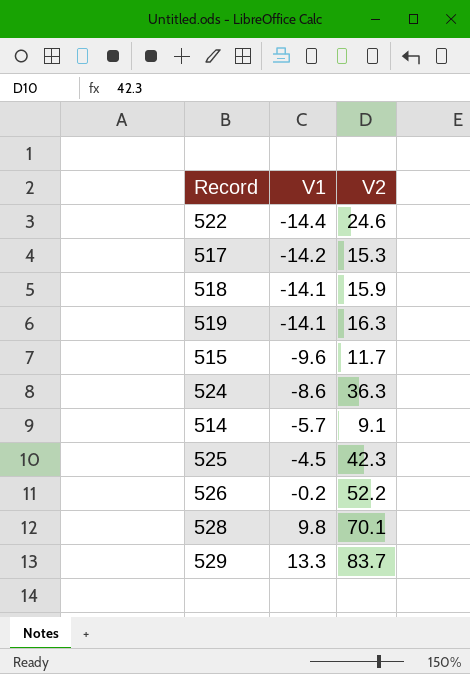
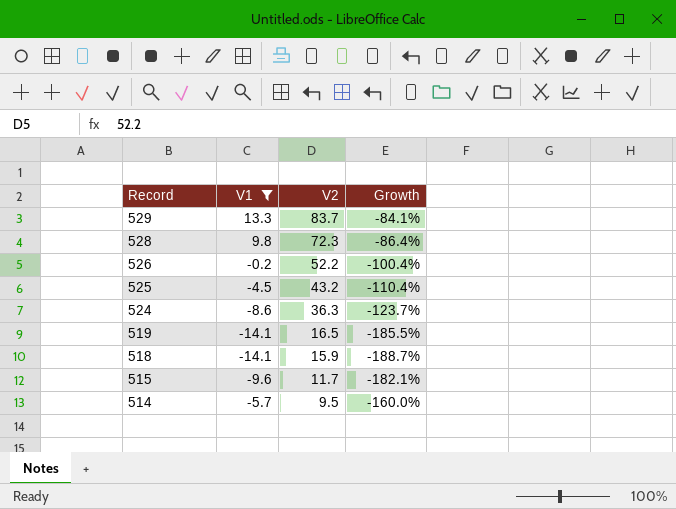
filter: none -> V1 >= -14.1
row order: V1 ascending -> Record descending
column Growth | formula: none -> ([V1] - [V2]) / [V2]
528 | V2: 70.1 -> 72.3
525 | V2: 42.3 -> 43.2
519 | V2: 16.3 -> 16.5
514 | V2: 9.1 -> 9.5

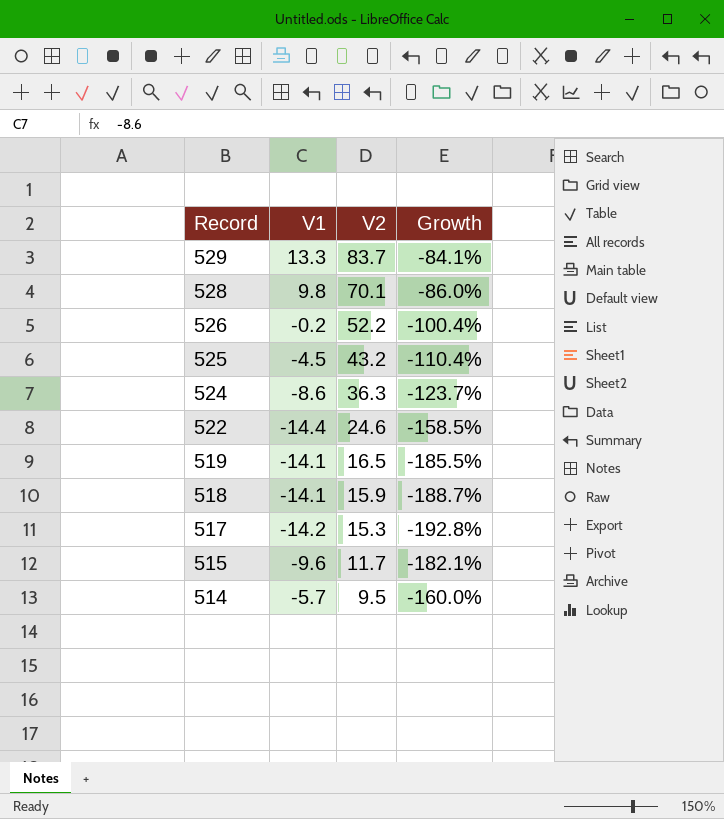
filter: V1 >= -14.1 -> none
528 | V2: 72.3 -> 70.1
528 | Growth: -86.4% -> -86.0%

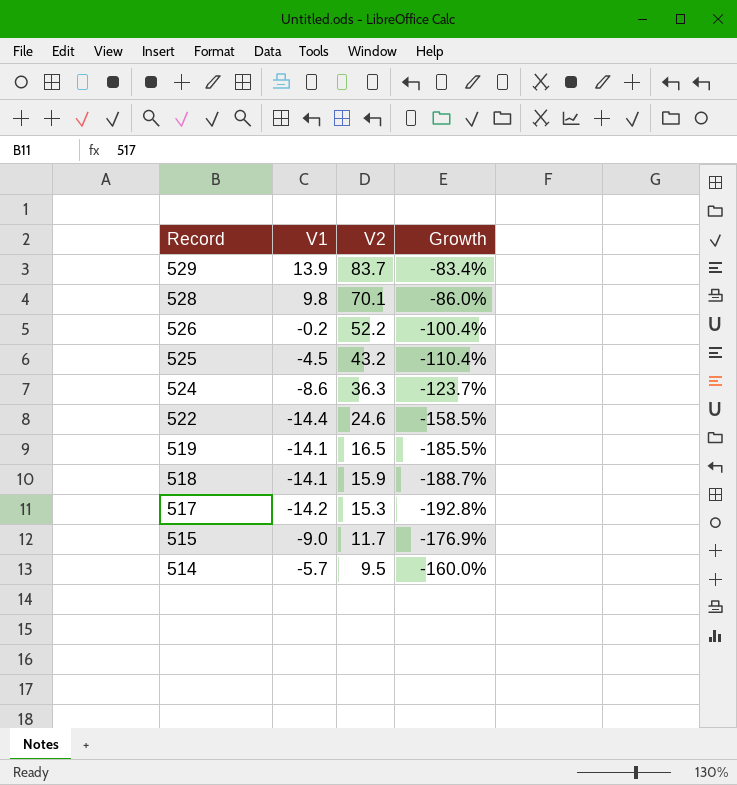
529 | V1: 13.3 -> 13.9
529 | Growth: -84.1% -> -83.4%
515 | V1: -9.6 -> -9.0
515 | Growth: -182.1% -> -176.9%

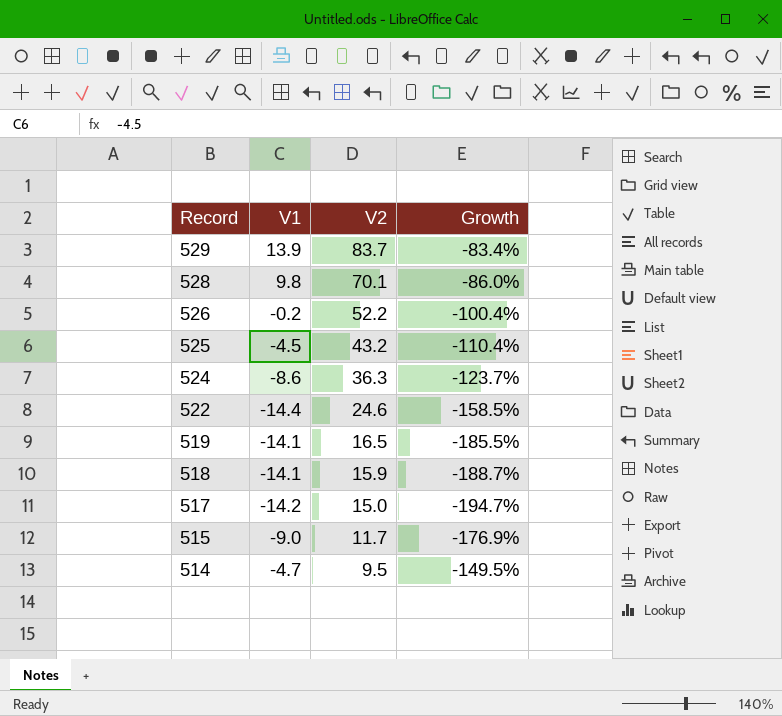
517 | V2: 15.3 -> 15.0
517 | Growth: -192.8% -> -194.7%
514 | V1: -5.7 -> -4.7
514 | Growth: -160.0% -> -149.5%

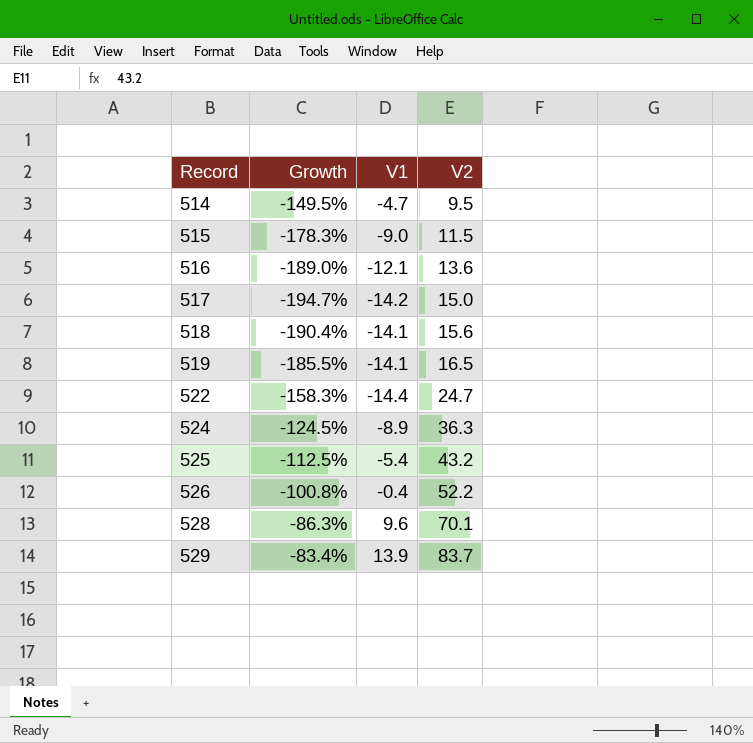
row order: Record descending -> Record ascending
column Growth | position: 4 -> 2
515 | Growth: -176.9% -> -178.3%
515 | V2: 11.7 -> 11.5
row 516: none -> -189.0% | -12.1 | 13.6
518 | Growth: -188.7% -> -190.4%
518 | V2: 15.9 -> 15.6
522 | Growth: -158.5% -> -158.3%
522 | V2: 24.6 -> 24.7
524 | Growth: -123.7% -> -124.5%
524 | V1: -8.6 -> -8.9
525 | Growth: -110.4% -> -112.5%
525 | V1: -4.5 -> -5.4
526 | Growth: -100.4% -> -100.8%
526 | V1: -0.2 -> -0.4
528 | Growth: -86.0% -> -86.3%
528 | V1: 9.8 -> 9.6

